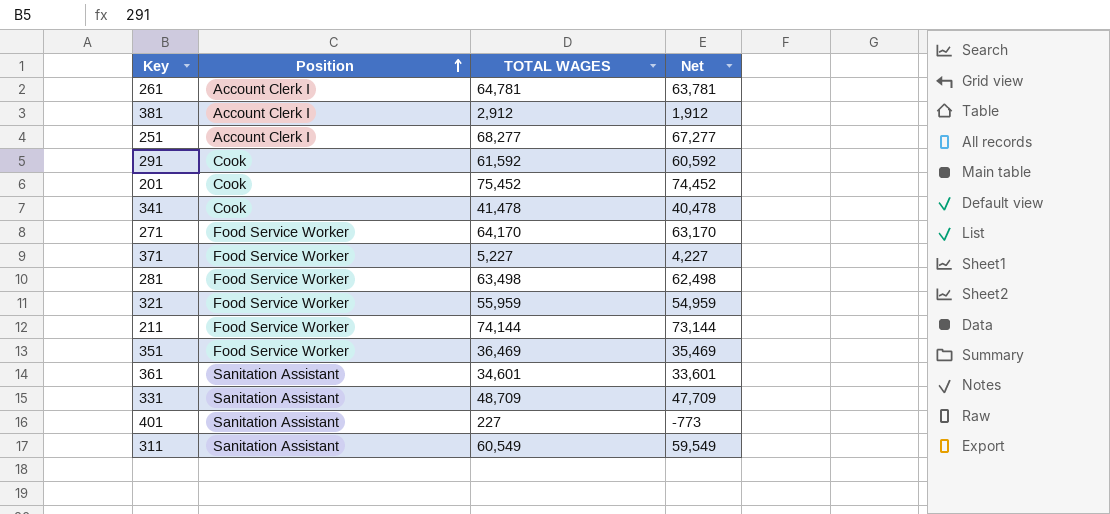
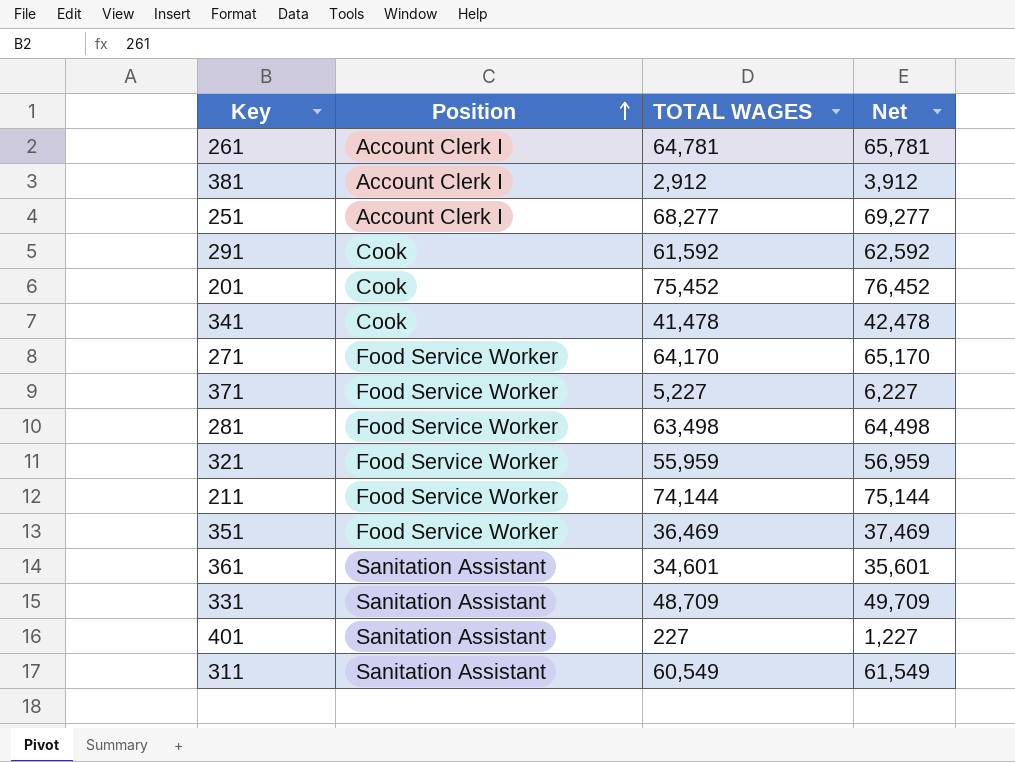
column Net | formula: [TOTAL WAGES] - 1000 -> [TOTAL WAGES] + 1000

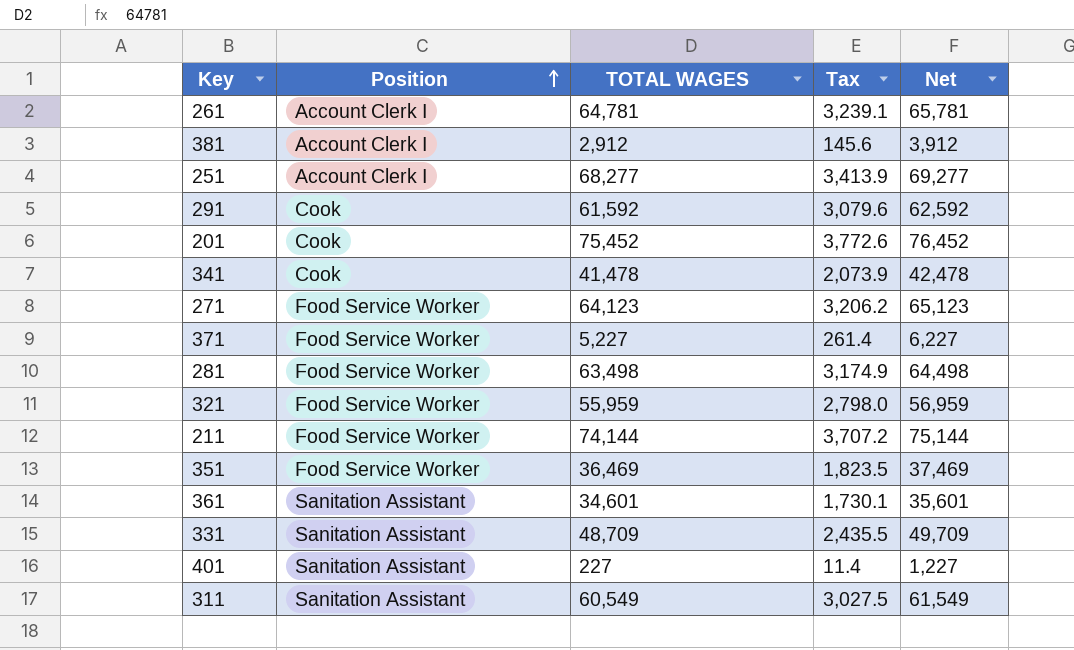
column Tax | formula: none -> [TOTAL WAGES] * 0.05
271 | TOTAL WAGES: 64,170 -> 64,123
271 | Net: 65,170 -> 65,123

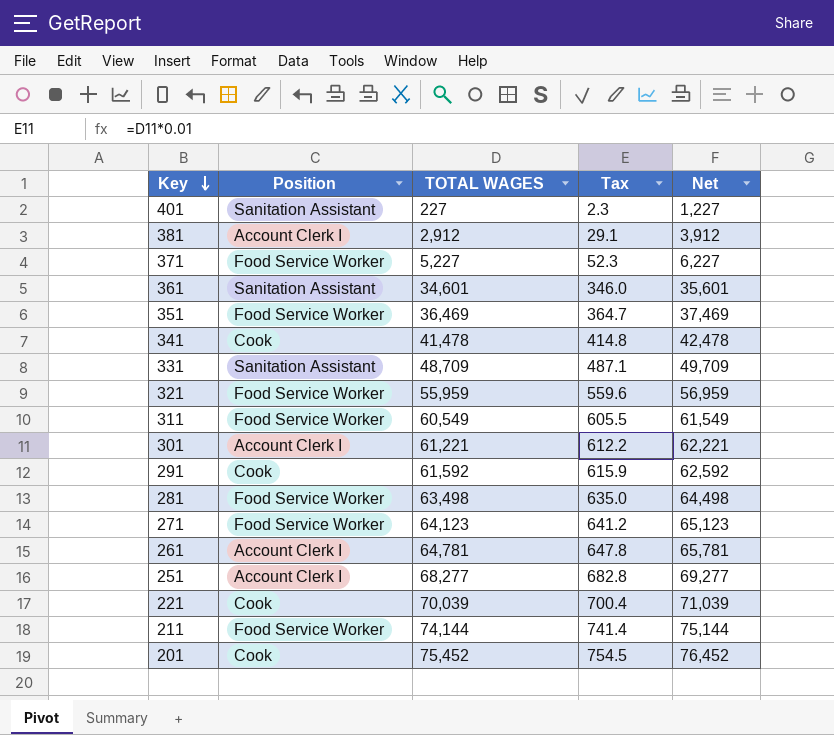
row order: Position ascending -> Key descending
column Tax | formula: [TOTAL WAGES] * 0.05 -> [TOTAL WAGES] * 0.01
311 | Position: Sanitation Assistant -> Food Service Worker
row 301: none -> Account Clerk I | 61,221 | 612.2 | 62,221
row 221: none -> Cook | 70,039 | 700.4 | 71,039

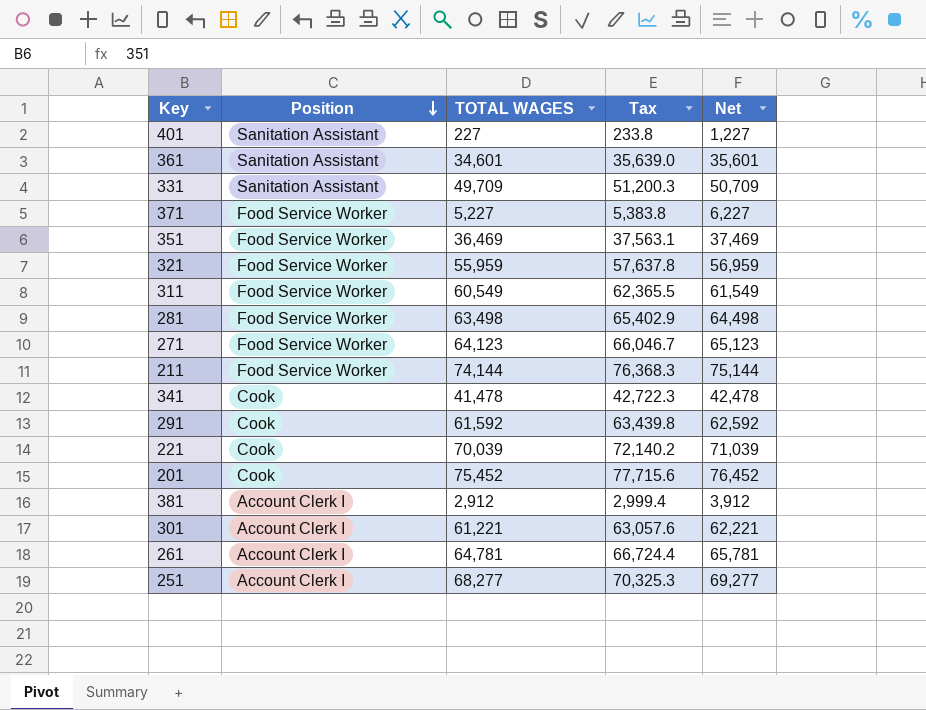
row order: Key descending -> Position descending
column Tax | formula: [TOTAL WAGES] * 0.01 -> [TOTAL WAGES] * 1.03
331 | TOTAL WAGES: 48,709 -> 49,709
331 | Net: 49,709 -> 50,709

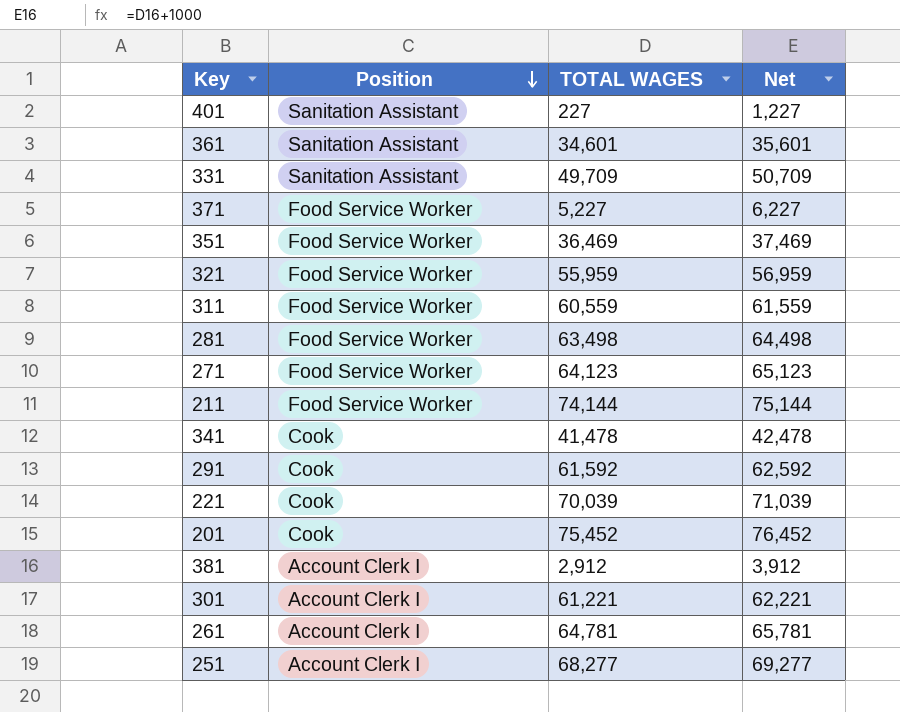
column Tax | formula: [TOTAL WAGES] * 1.03 -> none
311 | TOTAL WAGES: 60,549 -> 60,559
311 | Net: 61,549 -> 61,559

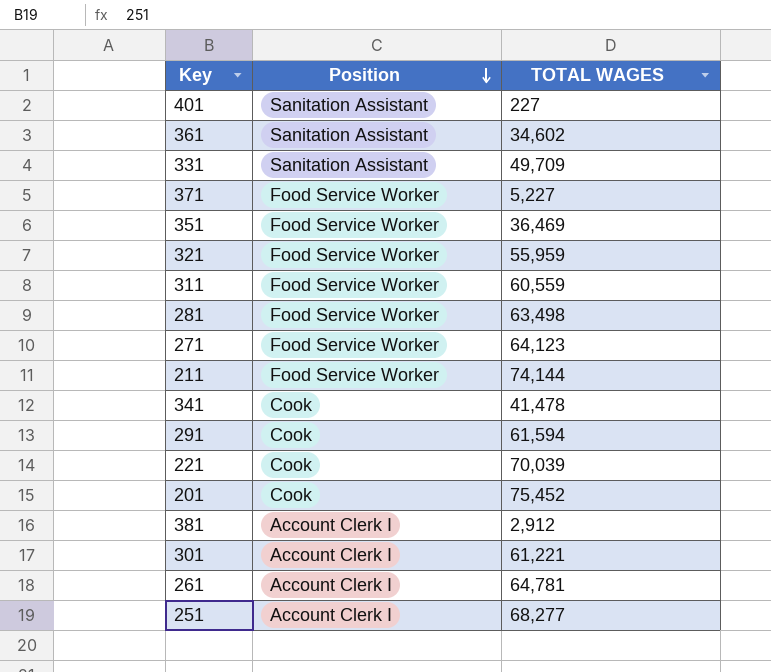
column Net | formula: [TOTAL WAGES] + 1000 -> none
361 | TOTAL WAGES: 34,601 -> 34,602
291 | TOTAL WAGES: 61,592 -> 61,594

